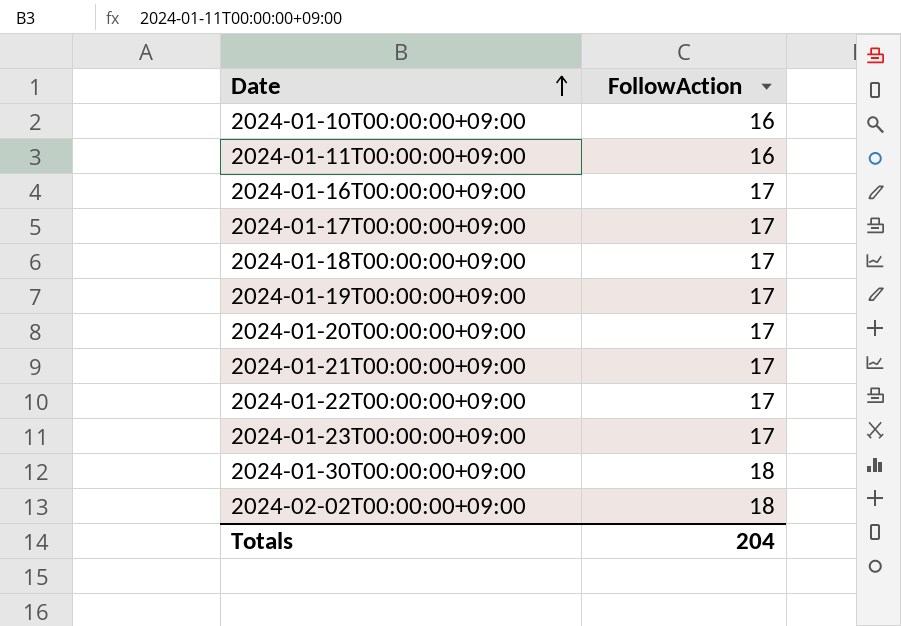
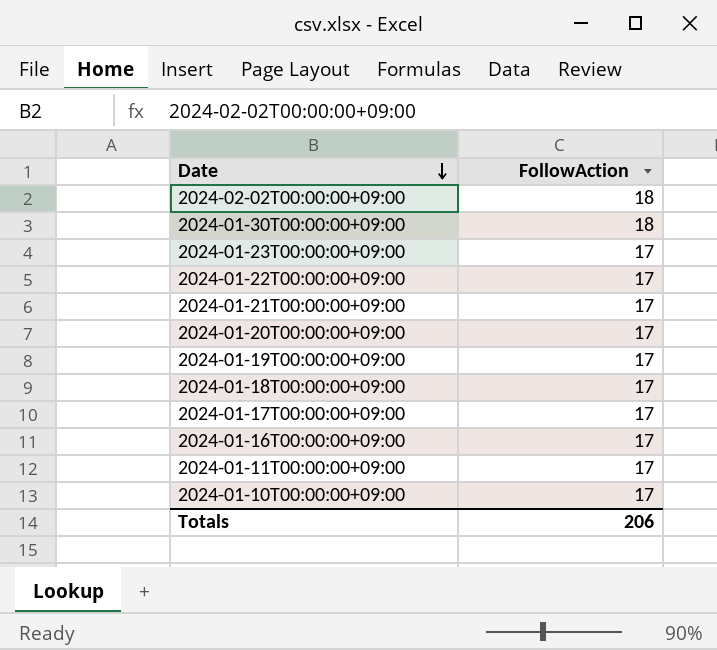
row order: Date ascending -> Date descending
2024-01-11T00:00:00+09:00 | FollowAction: 16 -> 17
2024-01-10T00:00:00+09:00 | FollowAction: 16 -> 17
Totals | FollowAction: 204 -> 206

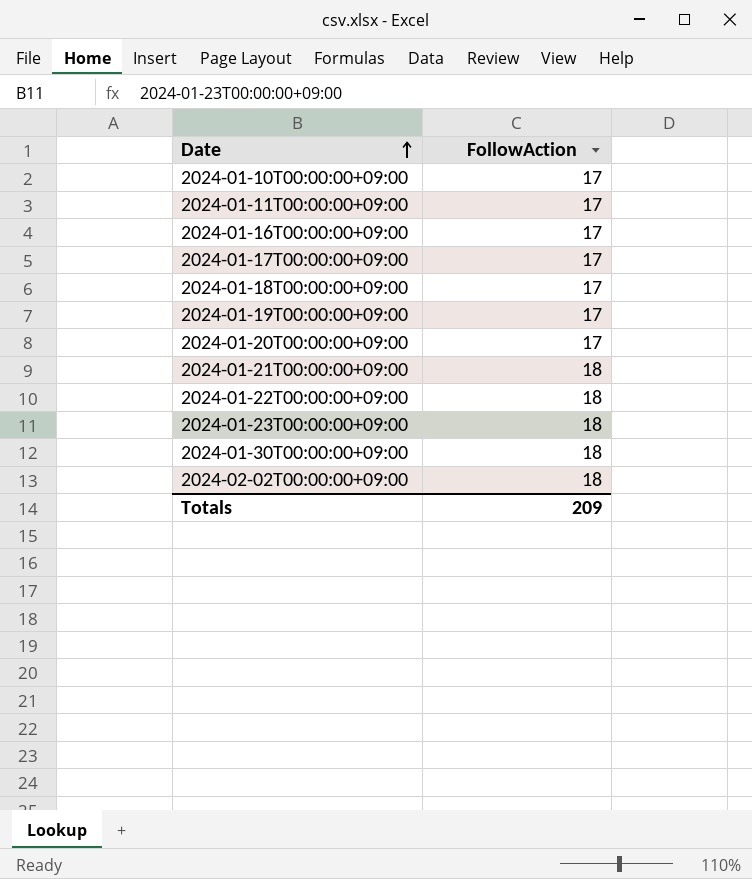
row order: Date descending -> Date ascending
2024-01-21T00:00:00+09:00 | FollowAction: 17 -> 18
2024-01-22T00:00:00+09:00 | FollowAction: 17 -> 18
2024-01-23T00:00:00+09:00 | FollowAction: 17 -> 18
Totals | FollowAction: 206 -> 209

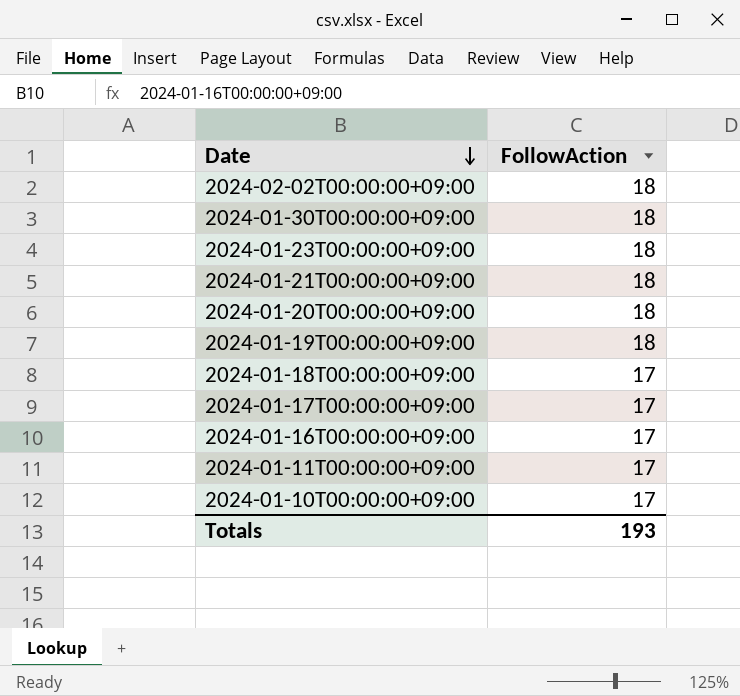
row order: Date ascending -> Date descending
row 2024-01-22T00:00:00+09:00: 18 -> none
2024-01-20T00:00:00+09:00 | FollowAction: 17 -> 18
2024-01-19T00:00:00+09:00 | FollowAction: 17 -> 18
Totals | FollowAction: 209 -> 193

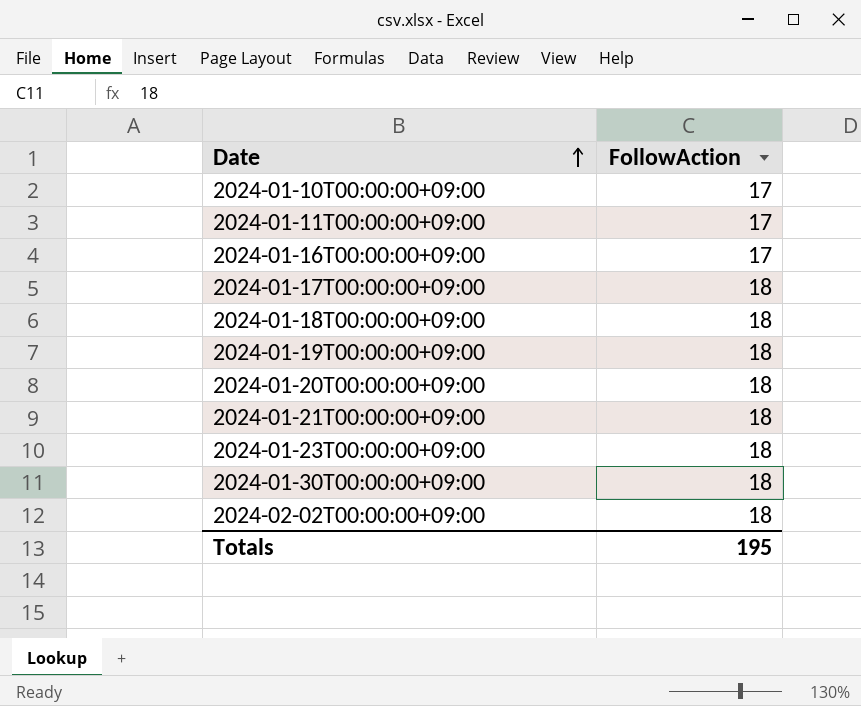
row order: Date descending -> Date ascending
2024-01-17T00:00:00+09:00 | FollowAction: 17 -> 18
2024-01-18T00:00:00+09:00 | FollowAction: 17 -> 18
Totals | FollowAction: 193 -> 195

